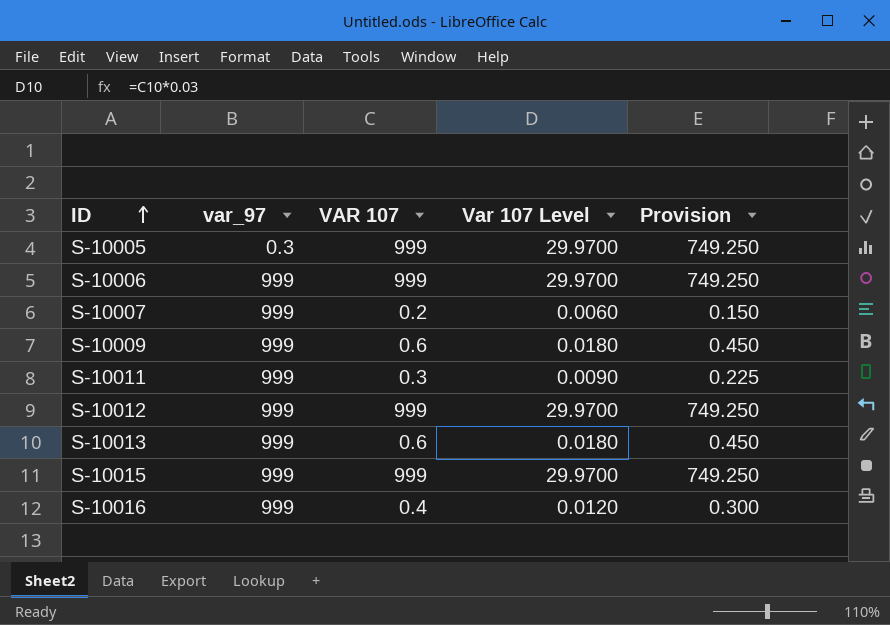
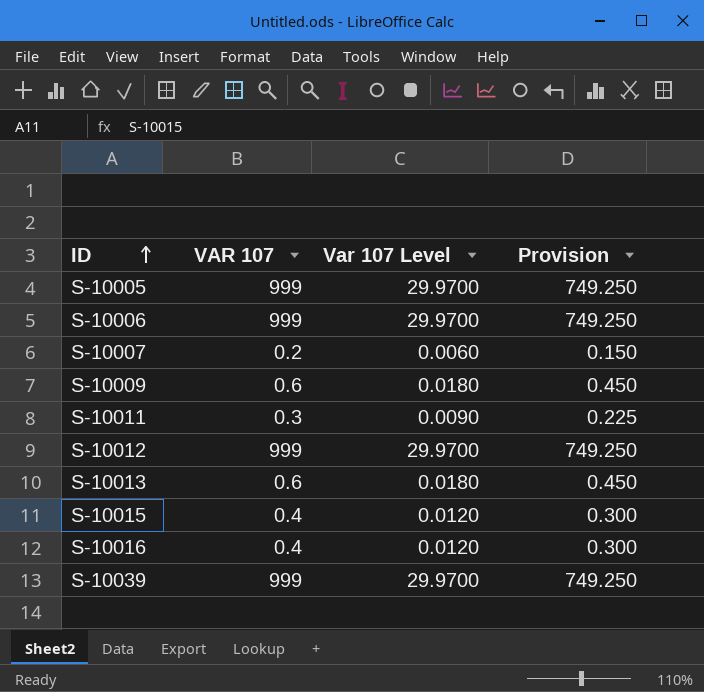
column var_97 | position: 2 -> none
S-10015 | VAR 107: 999 -> 0.4
S-10015 | Var 107 Level: 29.9700 -> 0.0120
S-10015 | Provision: 749.250 -> 0.300
row S-10039: none -> 999 | 29.9700 | 749.250

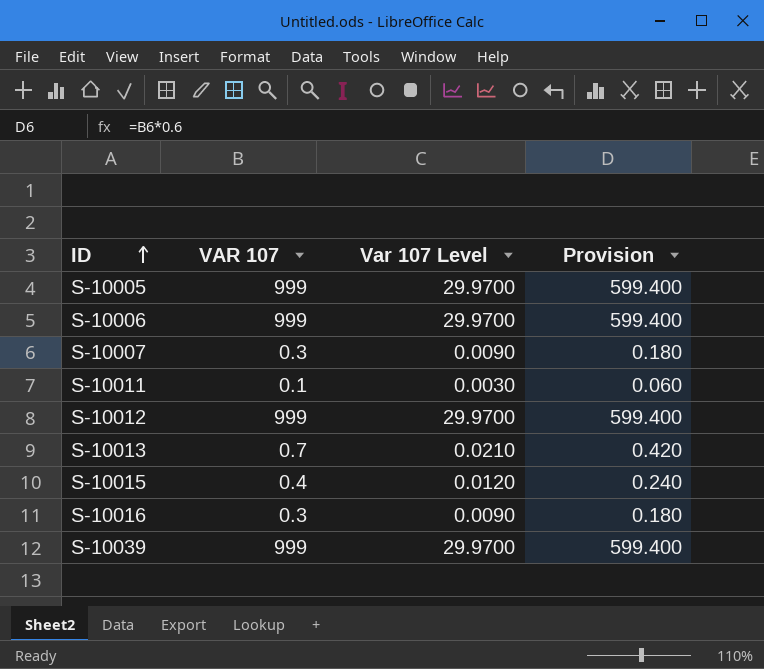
column Provision | formula: [VAR 107] * 0.75 -> [VAR 107] * 0.6
row S-10009: 0.6 | 0.0180 | 0.450 -> none
S-10007 | VAR 107: 0.2 -> 0.3
S-10007 | Var 107 Level: 0.0060 -> 0.0090
S-10011 | VAR 107: 0.3 -> 0.1
S-10011 | Var 107 Level: 0.0090 -> 0.0030
S-10013 | VAR 107: 0.6 -> 0.7
S-10013 | Var 107 Level: 0.0180 -> 0.0210
S-10016 | VAR 107: 0.4 -> 0.3
S-10016 | Var 107 Level: 0.0120 -> 0.0090

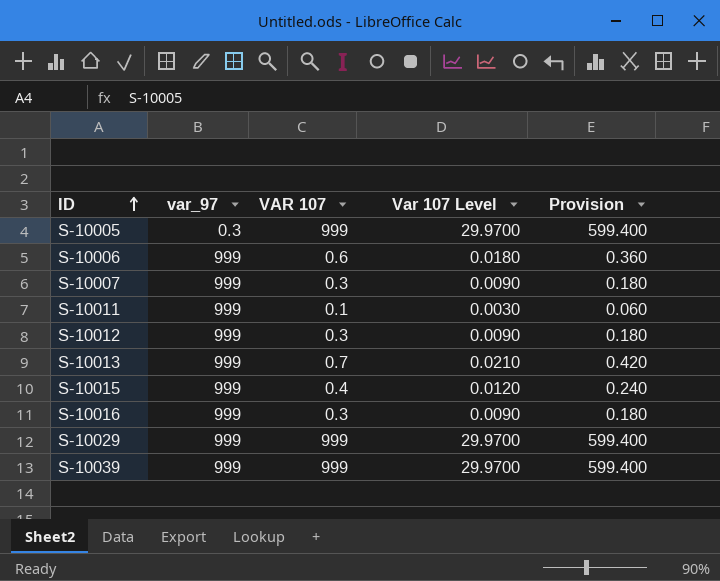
column var_97 | position: none -> 2
S-10006 | VAR 107: 999 -> 0.6
S-10006 | Var 107 Level: 29.9700 -> 0.0180
S-10006 | Provision: 599.400 -> 0.360
S-10012 | VAR 107: 999 -> 0.3
S-10012 | Var 107 Level: 29.9700 -> 0.0090
S-10012 | Provision: 599.400 -> 0.180
row S-10029: none -> 999 | 999 | 29.9700 | 599.400

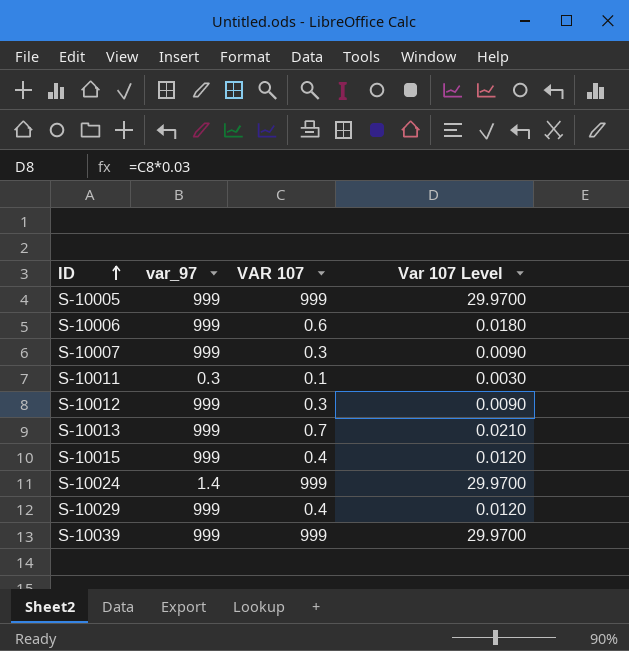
column Provision | formula: [VAR 107] * 0.6 -> none
row S-10016: 999 | 0.3 | 0.0090 | 0.180 -> none
S-10005 | var_97: 0.3 -> 999
S-10011 | var_97: 999 -> 0.3
row S-10024: none -> 1.4 | 999 | 29.9700
S-10029 | VAR 107: 999 -> 0.4
S-10029 | Var 107 Level: 29.9700 -> 0.0120

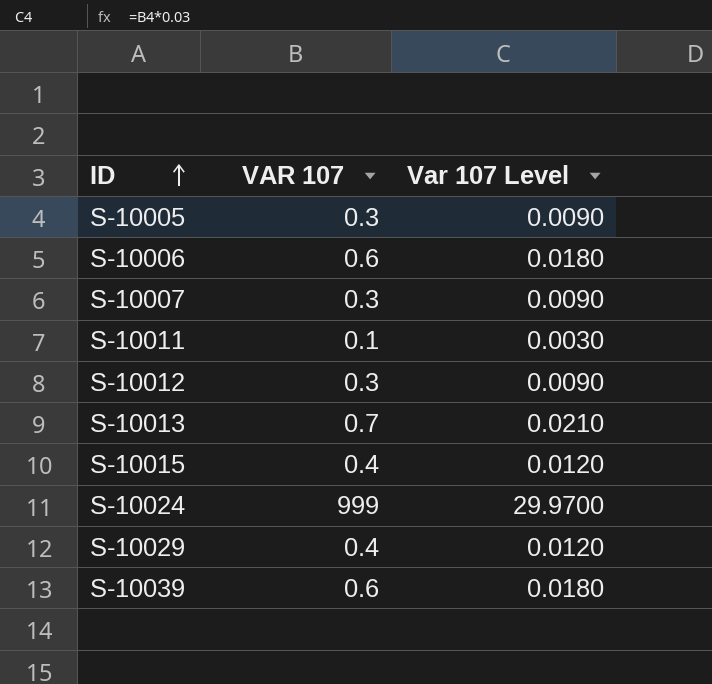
column var_97 | position: 2 -> none
S-10005 | VAR 107: 999 -> 0.3
S-10005 | Var 107 Level: 29.9700 -> 0.0090
S-10039 | VAR 107: 999 -> 0.6
S-10039 | Var 107 Level: 29.9700 -> 0.0180

